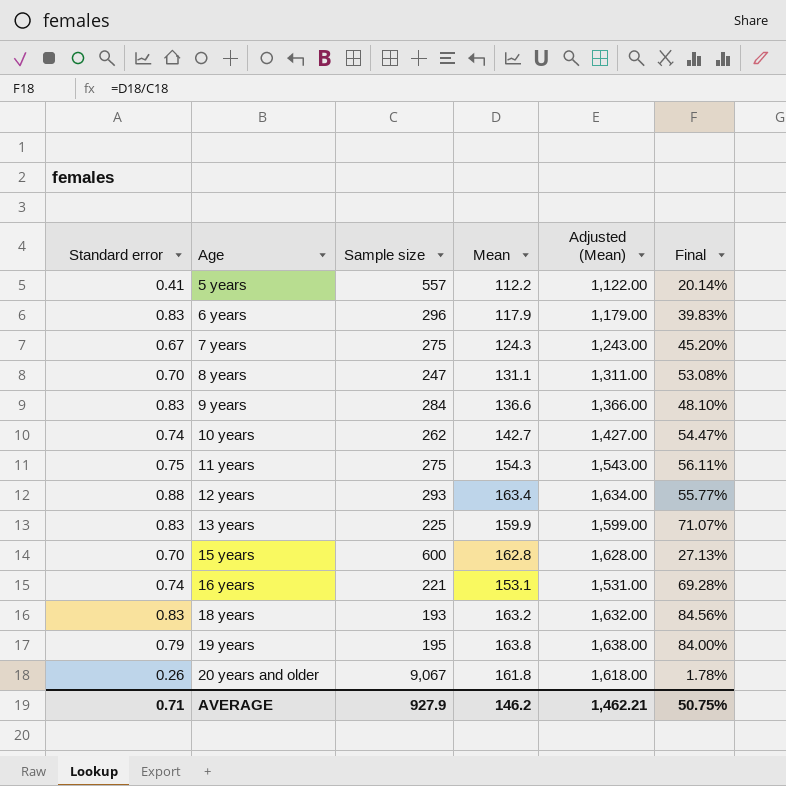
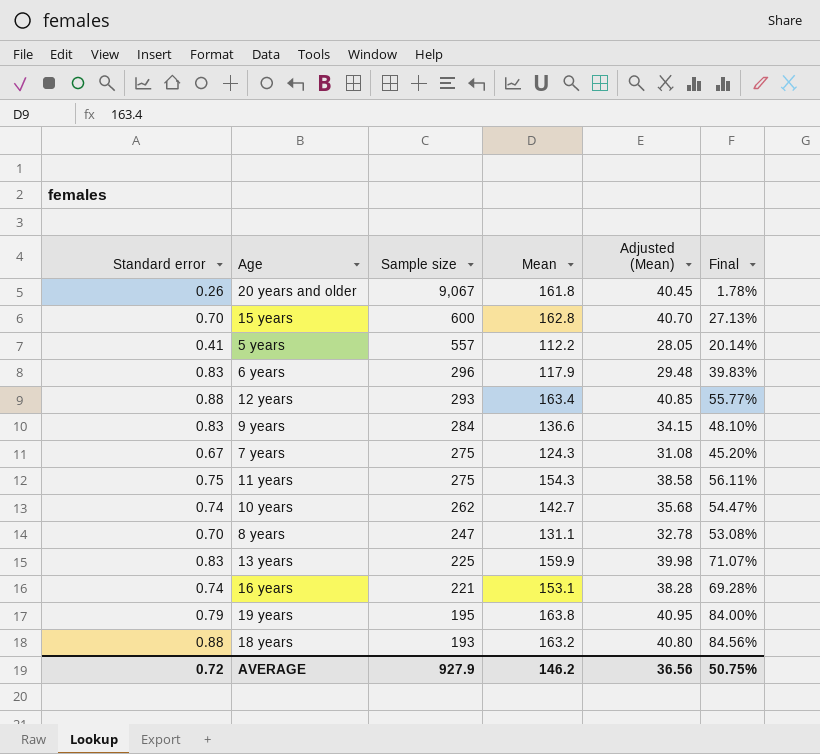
row order: Age ascending -> Sample size descending
column Adjusted (Mean) | formula: [Mean] * 10 -> [Mean] * 0.25
18 years | Standard error: 0.83 -> 0.88
AVERAGE | Standard error: 0.71 -> 0.72
AVERAGE | Adjusted (Mean): 1,462.21 -> 36.56

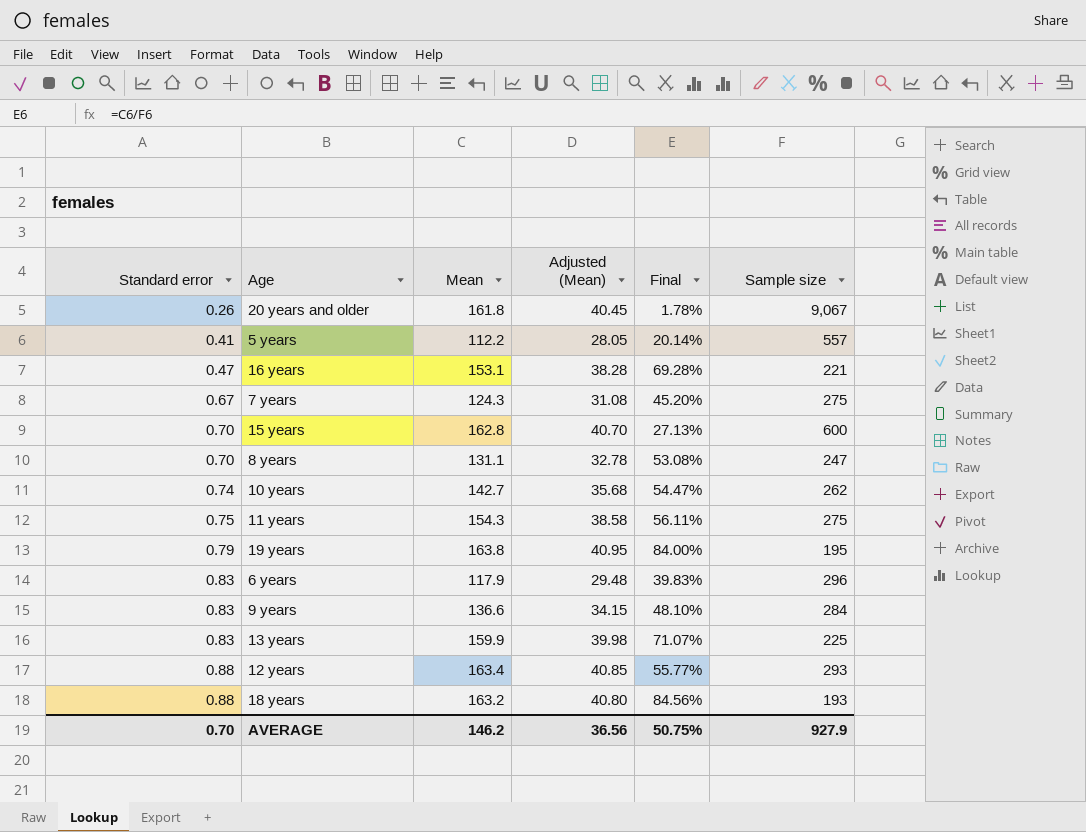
row order: Sample size descending -> Standard error ascending
column Sample size | position: 3 -> 6
16 years | Standard error: 0.74 -> 0.47
AVERAGE | Standard error: 0.72 -> 0.70

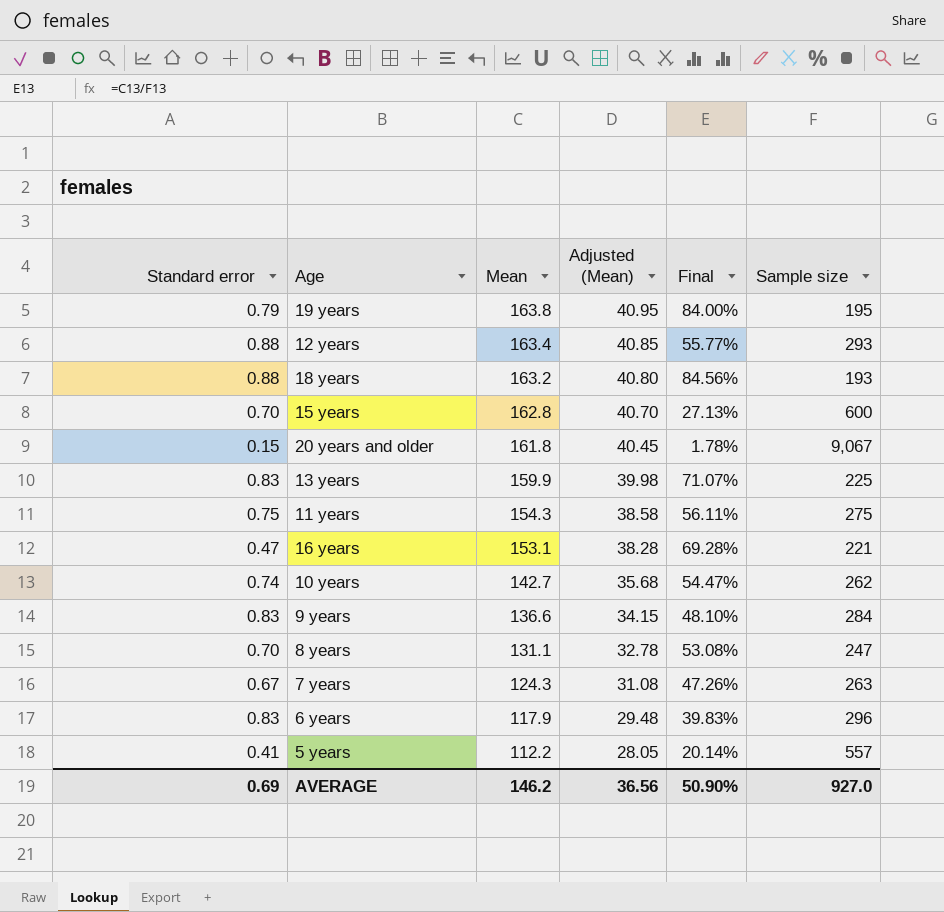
row order: Standard error ascending -> Mean descending
20 years and older | Standard error: 0.26 -> 0.15
7 years | Final: 45.20% -> 47.26%
7 years | Sample size: 275 -> 263
AVERAGE | Standard error: 0.70 -> 0.69
AVERAGE | Final: 50.75% -> 50.90%
AVERAGE | Sample size: 927.9 -> 927.0

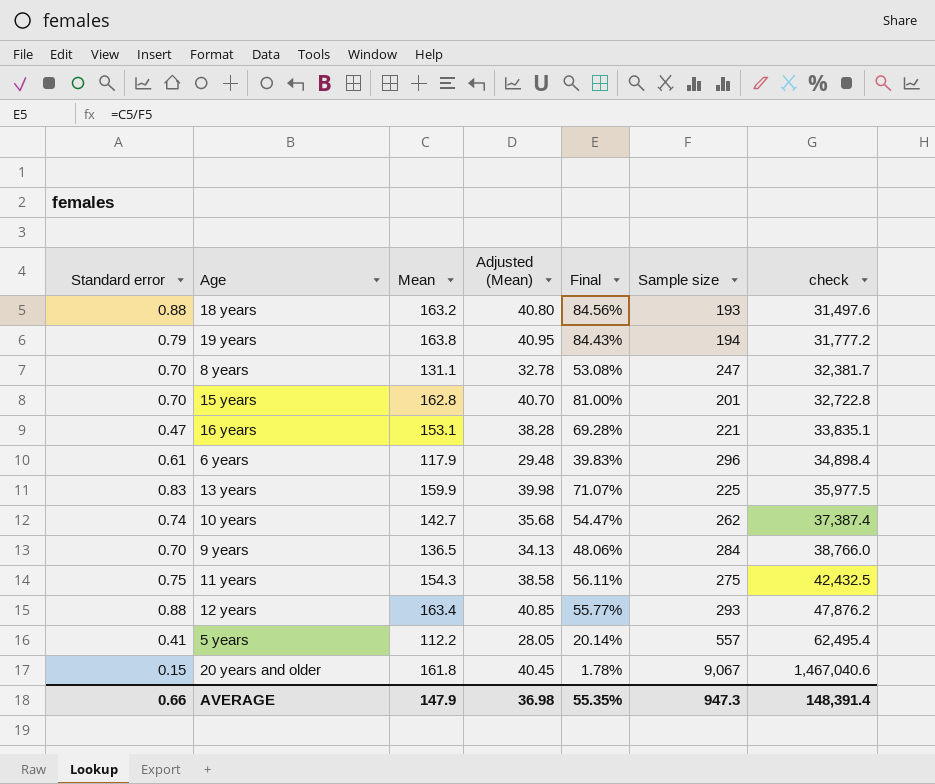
row order: Mean descending -> check ascending
column check | formula: none -> [Mean] * [Sample size]
row 7 years: 0.67 | 124.3 | 31.08 | 47.26% | 263 -> none
19 years | Final: 84.00% -> 84.43%
19 years | Sample size: 195 -> 194
15 years | Final: 27.13% -> 81.00%
15 years | Sample size: 600 -> 201
6 years | Standard error: 0.83 -> 0.61
9 years | Standard error: 0.83 -> 0.70
9 years | Mean: 136.6 -> 136.5
9 years | Adjusted (Mean): 34.15 -> 34.13
9 years | Final: 48.10% -> 48.06%
AVERAGE | Standard error: 0.69 -> 0.66
AVERAGE | Mean: 146.2 -> 147.9
AVERAGE | Adjusted (Mean): 36.56 -> 36.98
AVERAGE | Final: 50.90% -> 55.35%
AVERAGE | Sample size: 927.0 -> 947.3

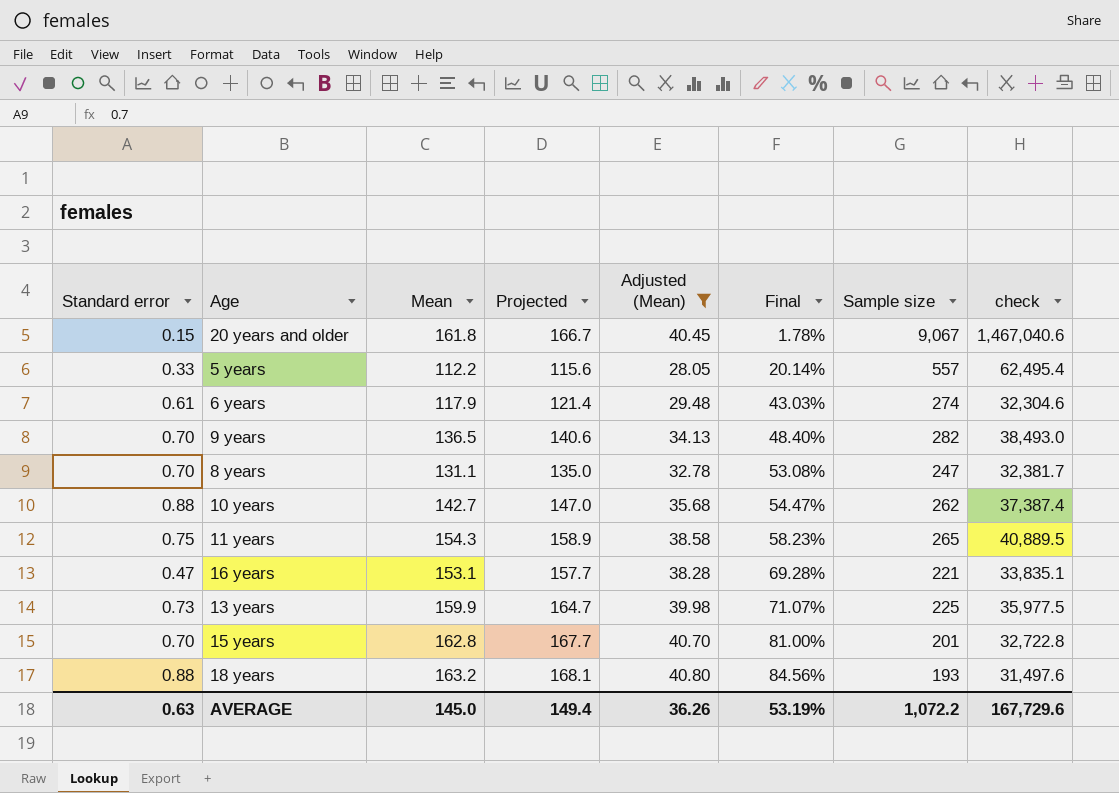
filter: none -> Adjusted (Mean) <= 40.80
row order: check ascending -> Final ascending
column Projected | formula: none -> [Mean] * 1.03
5 years | Standard error: 0.41 -> 0.33
6 years | Final: 39.83% -> 43.03%
6 years | Sample size: 296 -> 274
6 years | check: 34,898.4 -> 32,304.6
9 years | Final: 48.06% -> 48.40%
9 years | Sample size: 284 -> 282
9 years | check: 38,766.0 -> 38,493.0
10 years | Standard error: 0.74 -> 0.88
11 years | Final: 56.11% -> 58.23%
11 years | Sample size: 275 -> 265
11 years | check: 42,432.5 -> 40,889.5
13 years | Standard error: 0.83 -> 0.73
AVERAGE | Standard error: 0.66 -> 0.63
AVERAGE | Mean: 147.9 -> 145.0
AVERAGE | Adjusted (Mean): 36.98 -> 36.26
AVERAGE | Final: 55.35% -> 53.19%
AVERAGE | Sample size: 947.3 -> 1,072.2
AVERAGE | check: 148,391.4 -> 167,729.6

